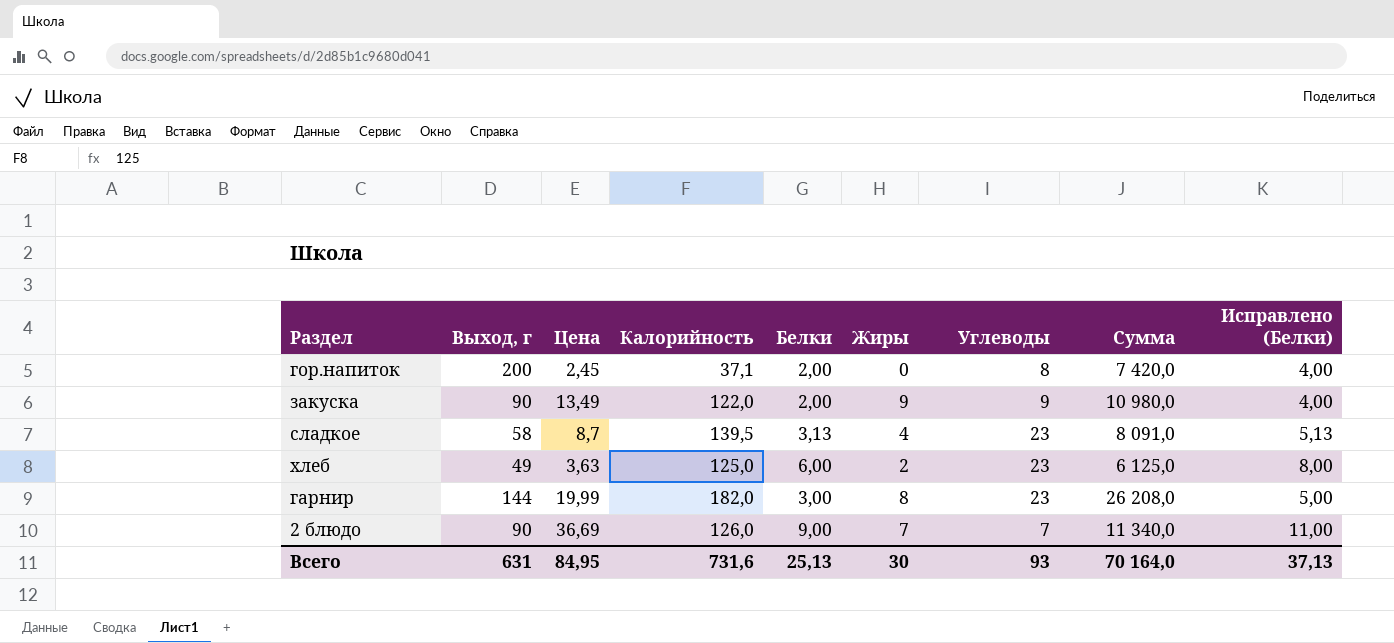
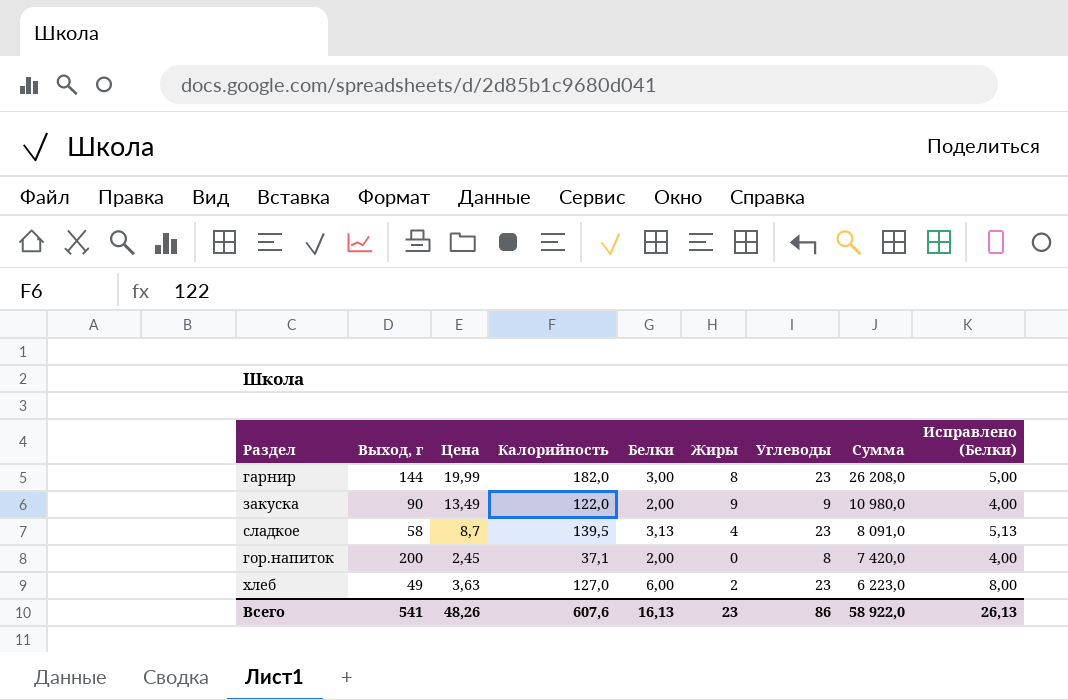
row order: none -> Сумма descending
row 2 блюдо: 90 | 36,69 | 126,0 | 9,00 | 7 | 7 | 11 340,0 | 11,00 -> none
хлеб | Калорийность: 125,0 -> 127,0
хлеб | Сумма: 6 125,0 -> 6 223,0
Всего | Выход, г: 631 -> 541
Всего | Цена: 84,95 -> 48,26
Всего | Калорийность: 731,6 -> 607,6
Всего | Белки: 25,13 -> 16,13
Всего | Жиры: 30 -> 23
Всего | Углеводы: 93 -> 86
Всего | Сумма: 70 164,0 -> 58 922,0
Всего | Исправлено (Белки): 37,13 -> 26,13

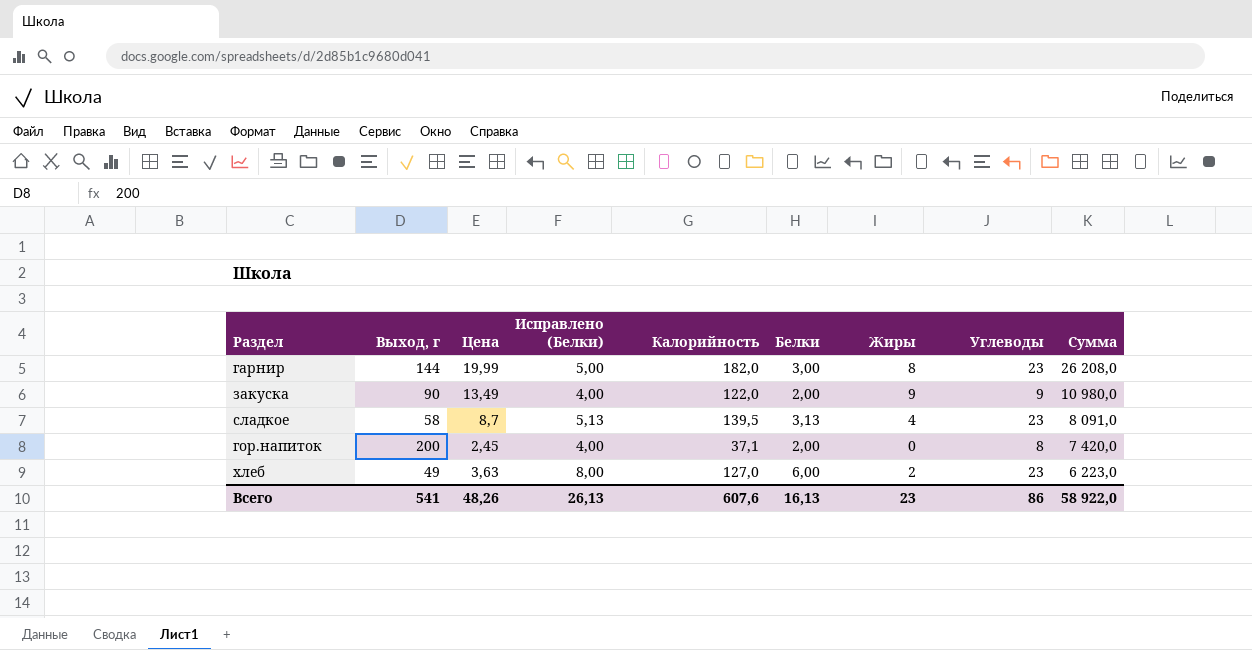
column Исправлено (Белки) | position: 9 -> 4

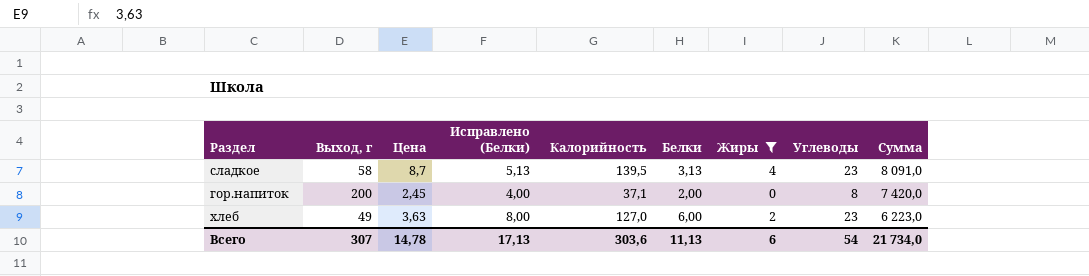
filter: none -> Жиры <= 4
Всего | Выход, г: 541 -> 307
Всего | Цена: 48,26 -> 14,78
Всего | Исправлено (Белки): 26,13 -> 17,13
Всего | Калорийность: 607,6 -> 303,6
Всего | Белки: 16,13 -> 11,13
Всего | Жиры: 23 -> 6
Всего | Углеводы: 86 -> 54
Всего | Сумма: 58 922,0 -> 21 734,0

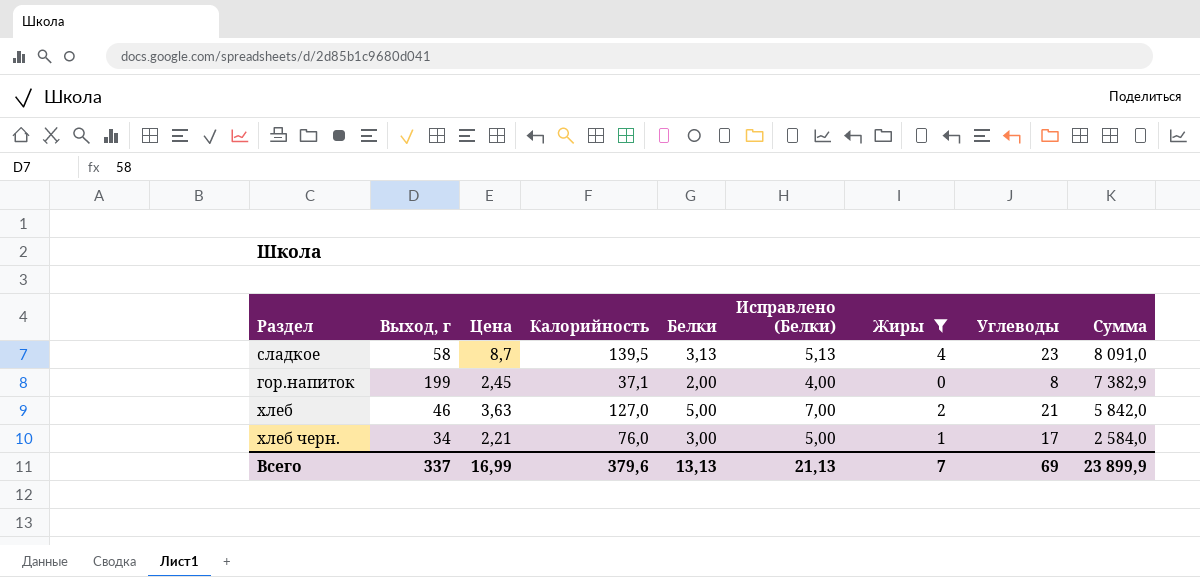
column Исправлено (Белки) | position: 4 -> 6
гор.напиток | Выход, г: 200 -> 199
гор.напиток | Сумма: 7 420,0 -> 7 382,9
хлеб | Выход, г: 49 -> 46
хлеб | Белки: 6,00 -> 5,00
хлеб | Исправлено (Белки): 8,00 -> 7,00
хлеб | Углеводы: 23 -> 21
хлеб | Сумма: 6 223,0 -> 5 842,0
row хлеб черн.: none -> 34 | 2,21 | 76,0 | 3,00 | 5,00 | 1 | 17 | 2 584,0
Всего | Выход, г: 307 -> 337
Всего | Цена: 14,78 -> 16,99
Всего | Калорийность: 303,6 -> 379,6
Всего | Белки: 11,13 -> 13,13
Всего | Исправлено (Белки): 17,13 -> 21,13
Всего | Жиры: 6 -> 7
Всего | Углеводы: 54 -> 69
Всего | Сумма: 21 734,0 -> 23 899,9

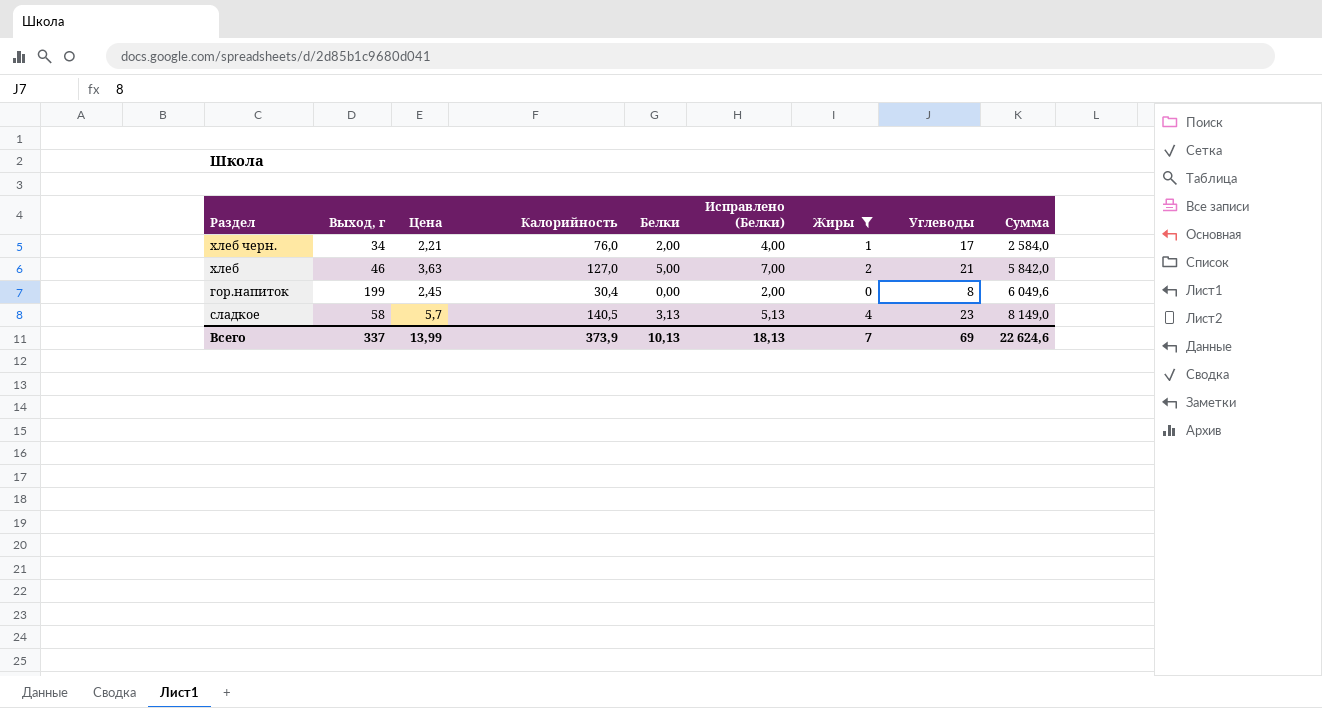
row order: Сумма descending -> Сумма ascending
хлеб черн. | Белки: 3,00 -> 2,00
хлеб черн. | Исправлено (Белки): 5,00 -> 4,00
гор.напиток | Калорийность: 37,1 -> 30,4
гор.напиток | Белки: 2,00 -> 0,00
гор.напиток | Исправлено (Белки): 4,00 -> 2,00
гор.напиток | Сумма: 7 382,9 -> 6 049,6
сладкое | Цена: 8,7 -> 5,7
сладкое | Калорийность: 139,5 -> 140,5
сладкое | Сумма: 8 091,0 -> 8 149,0
Всего | Цена: 16,99 -> 13,99
Всего | Калорийность: 379,6 -> 373,9
Всего | Белки: 13,13 -> 10,13
Всего | Исправлено (Белки): 21,13 -> 18,13
Всего | Сумма: 23 899,9 -> 22 624,6

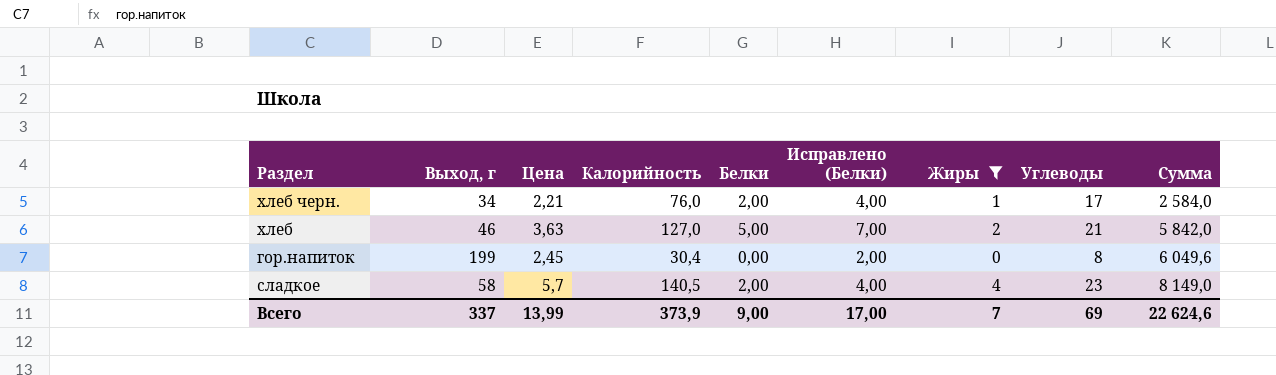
сладкое | Белки: 3,13 -> 2,00
сладкое | Исправлено (Белки): 5,13 -> 4,00
Всего | Белки: 10,13 -> 9,00
Всего | Исправлено (Белки): 18,13 -> 17,00

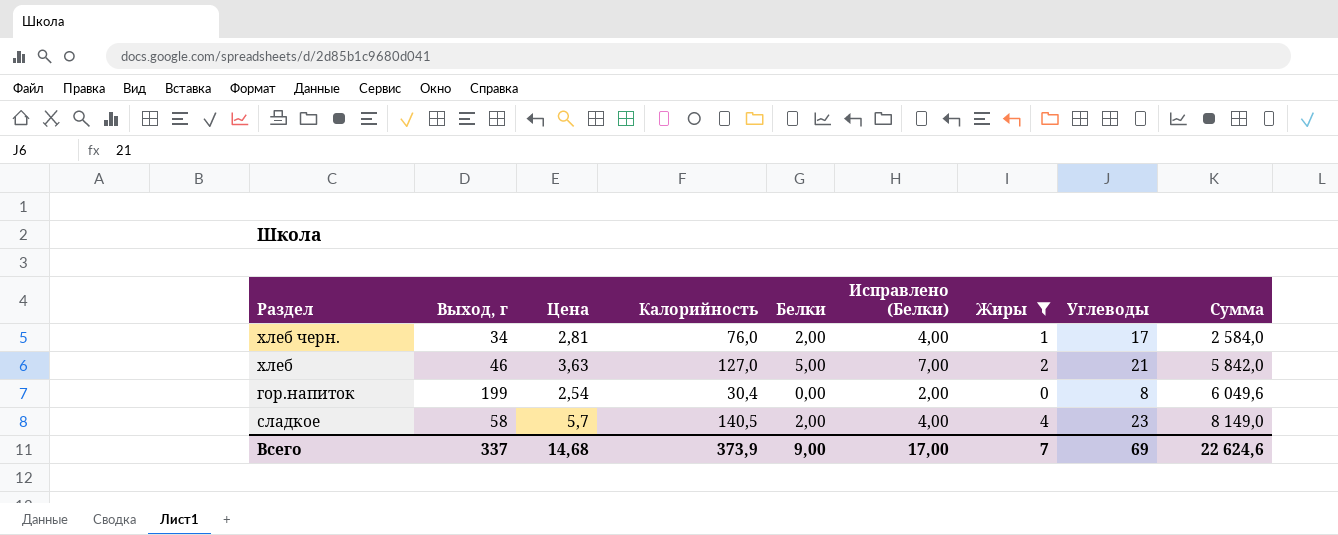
хлеб черн. | Цена: 2,21 -> 2,81
гор.напиток | Цена: 2,45 -> 2,54
Всего | Цена: 13,99 -> 14,68

